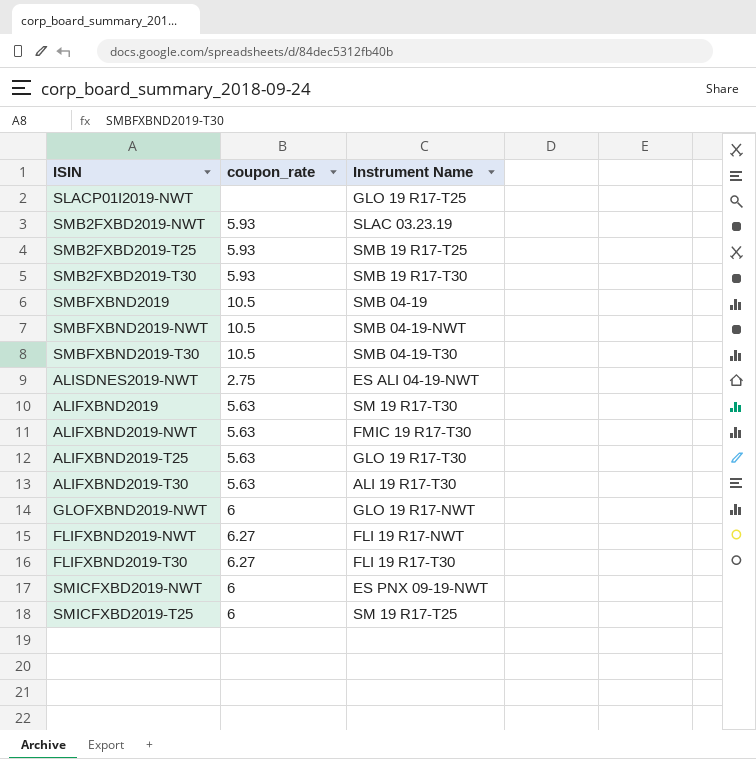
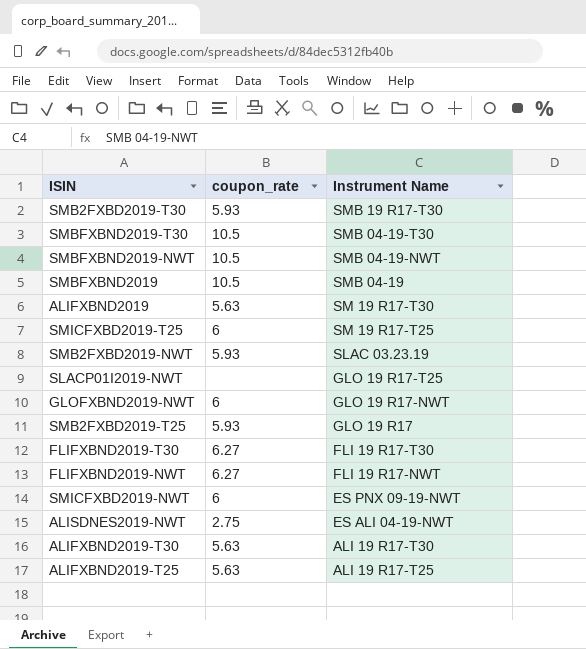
row order: none -> Instrument Name descending
row ALIFXBND2019-NWT: 5.63 | FMIC 19 R17-T30 -> none
SMB2FXBD2019-T25 | Instrument Name: SMB 19 R17-T25 -> GLO 19 R17
ALIFXBND2019-T25 | Instrument Name: GLO 19 R17-T30 -> ALI 19 R17-T25

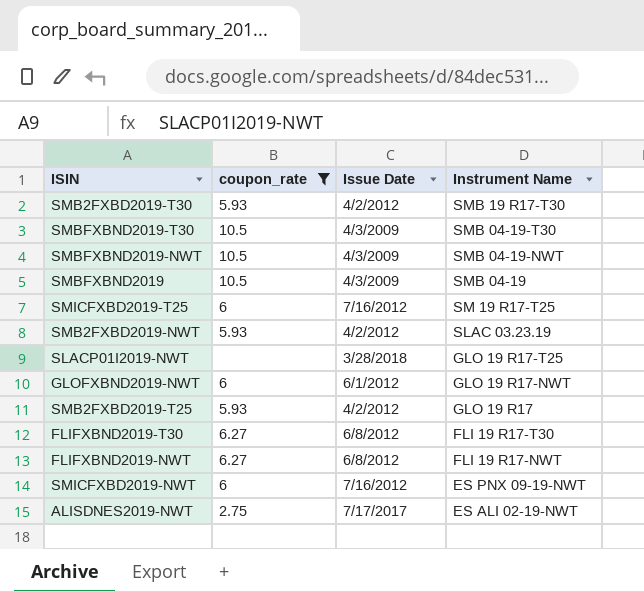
filter: none -> coupon_rate != 5.63
column Issue Date | position: none -> 3
ALISDNES2019-NWT | Instrument Name: ES ALI 04-19-NWT -> ES ALI 02-19-NWT

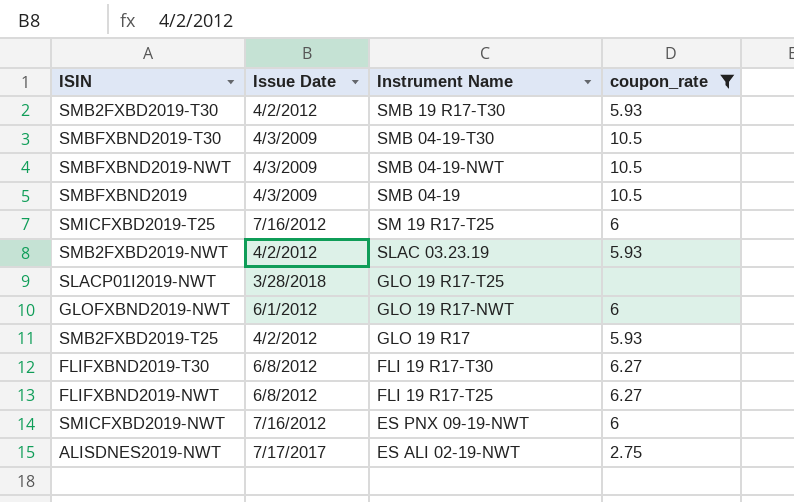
column coupon_rate | position: 2 -> 4
FLIFXBND2019-NWT | Instrument Name: FLI 19 R17-NWT -> FLI 19 R17-T25

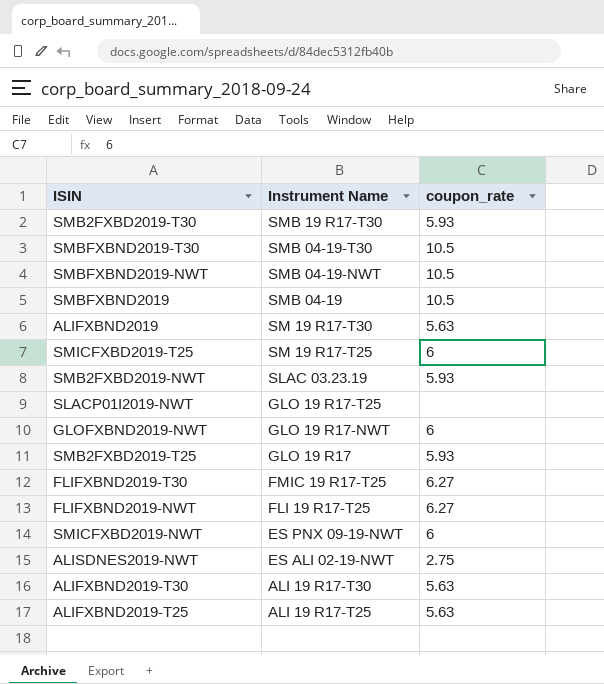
filter: coupon_rate != 5.63 -> none
column Issue Date | position: 2 -> none
FLIFXBND2019-T30 | Instrument Name: FLI 19 R17-T30 -> FMIC 19 R17-T25

